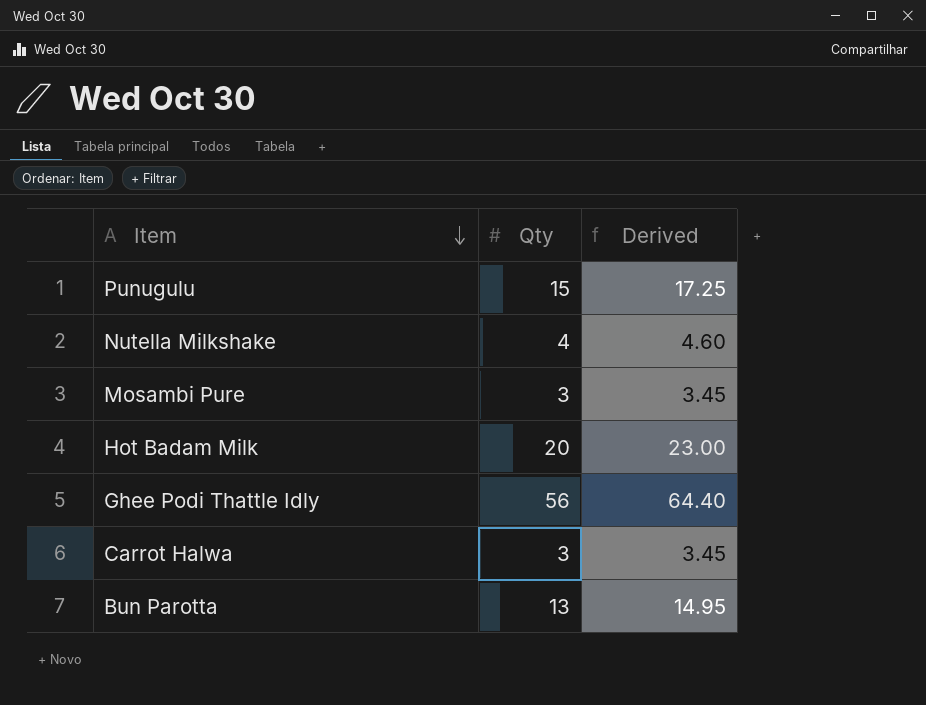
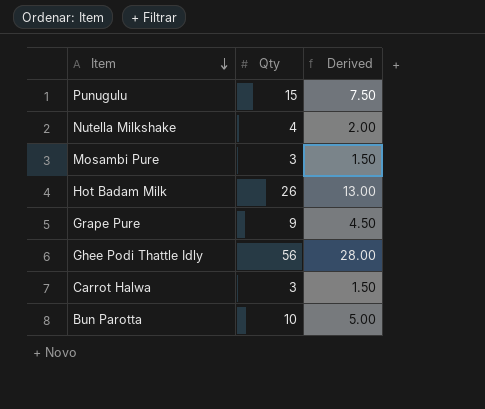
column Derived | formula: [Qty] * 1.15 -> [Qty] * 0.5
Hot Badam Milk | Qty: 20 -> 26
row Grape Pure: none -> 9 | 4.50
Bun Parotta | Qty: 13 -> 10

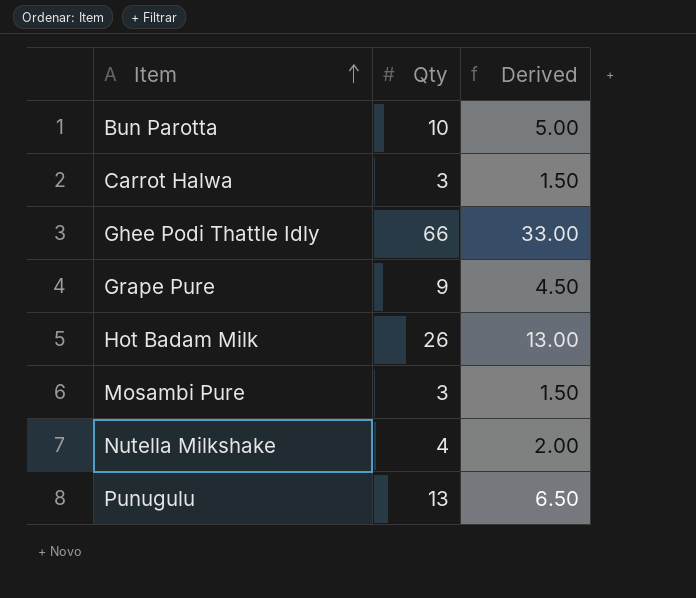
row order: Item descending -> Item ascending
Ghee Podi Thattle Idly | Qty: 56 -> 66
Ghee Podi Thattle Idly | Derived: 28.00 -> 33.00
Punugulu | Qty: 15 -> 13
Punugulu | Derived: 7.50 -> 6.50

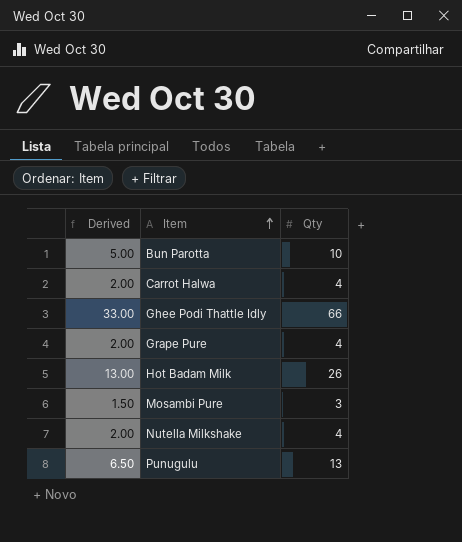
column Derived | position: 3 -> 1
Carrot Halwa | Derived: 1.50 -> 2.00
Carrot Halwa | Qty: 3 -> 4
Grape Pure | Derived: 4.50 -> 2.00
Grape Pure | Qty: 9 -> 4

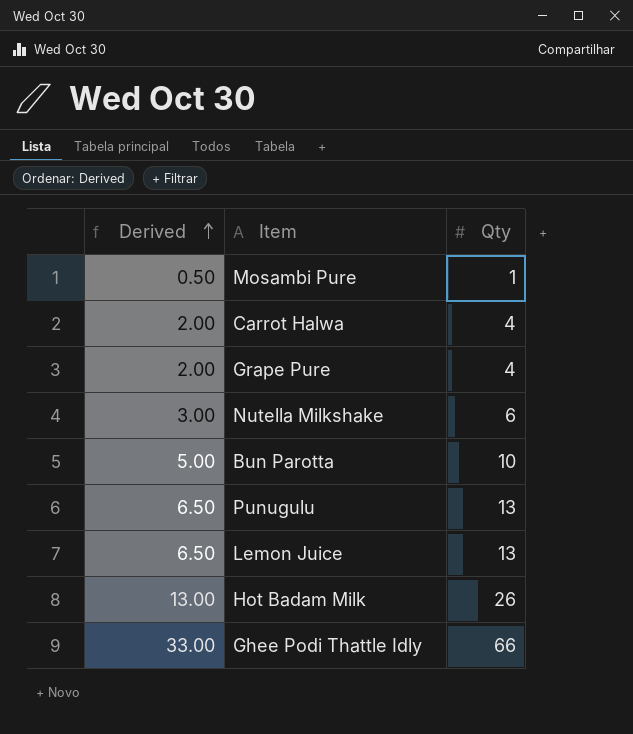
row order: Item ascending -> Derived ascending
Mosambi Pure | Derived: 1.50 -> 0.50
Mosambi Pure | Qty: 3 -> 1
Nutella Milkshake | Derived: 2.00 -> 3.00
Nutella Milkshake | Qty: 4 -> 6
row Lemon Juice: none -> 6.50 | 13

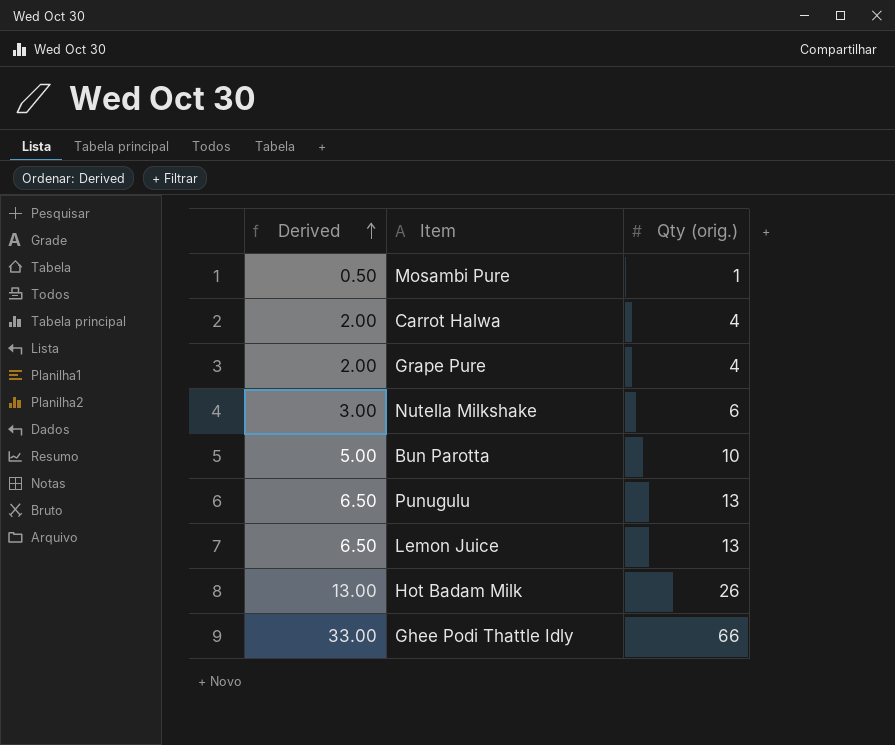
column name: Qty -> Qty (orig.)

